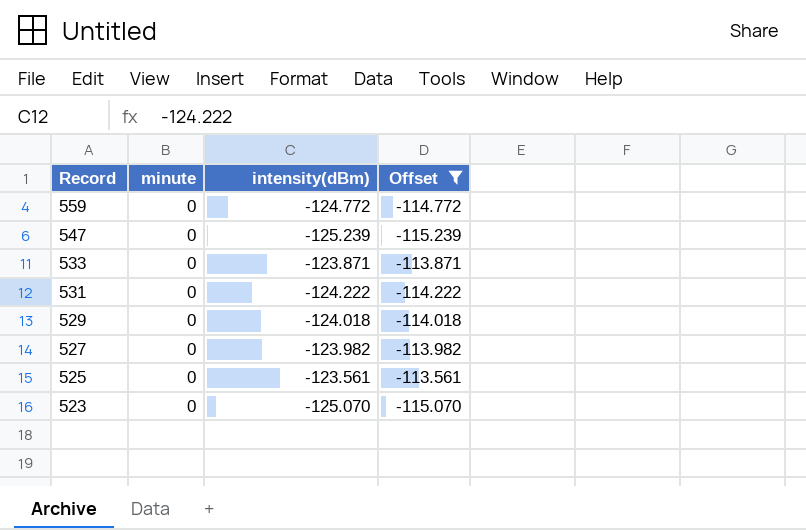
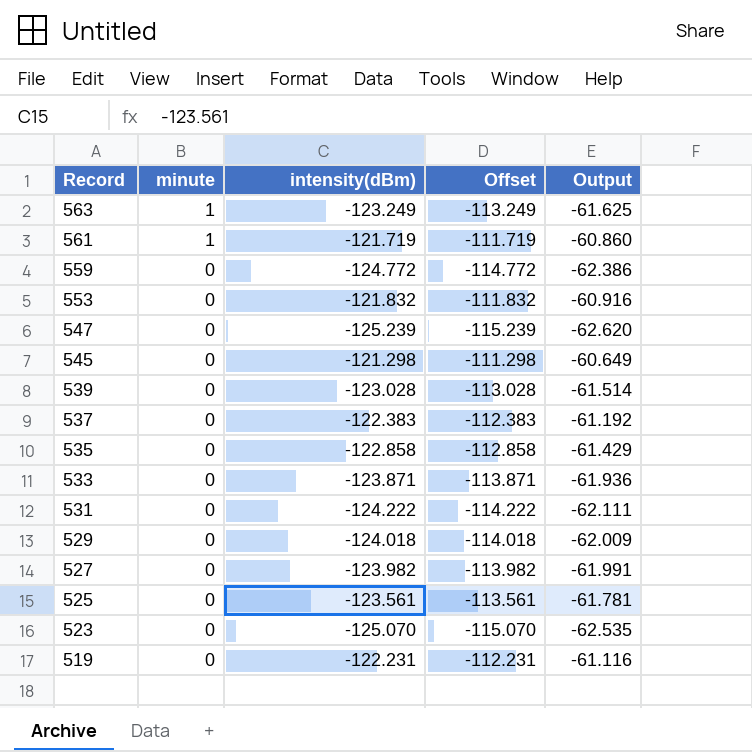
filter: Offset <= -113.561 -> none
column Output | formula: none -> [intensity(dBm)] * 0.5

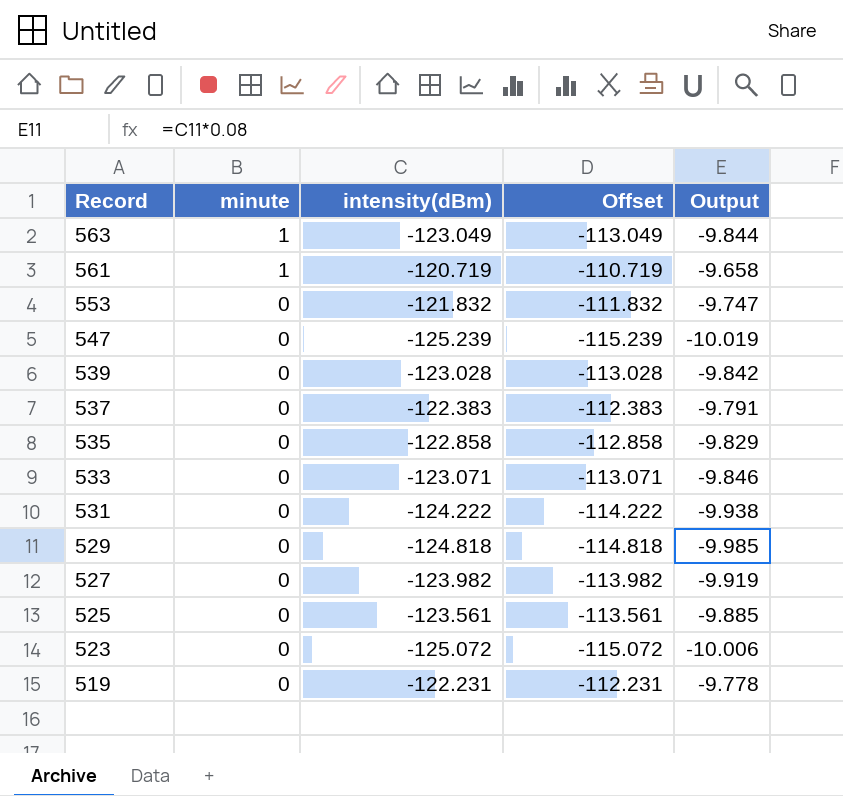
column Output | formula: [intensity(dBm)] * 0.5 -> [intensity(dBm)] * 0.08
row 559: 0 | -124.772 | -114.772 | -62.386 -> none
row 545: 0 | -121.298 | -111.298 | -60.649 -> none
563 | intensity(dBm): -123.249 -> -123.049
563 | Offset: -113.249 -> -113.049
561 | intensity(dBm): -121.719 -> -120.719
561 | Offset: -111.719 -> -110.719
533 | intensity(dBm): -123.871 -> -123.071
533 | Offset: -113.871 -> -113.071
529 | intensity(dBm): -124.018 -> -124.818
529 | Offset: -114.018 -> -114.818
523 | intensity(dBm): -125.070 -> -125.072
523 | Offset: -115.070 -> -115.072

